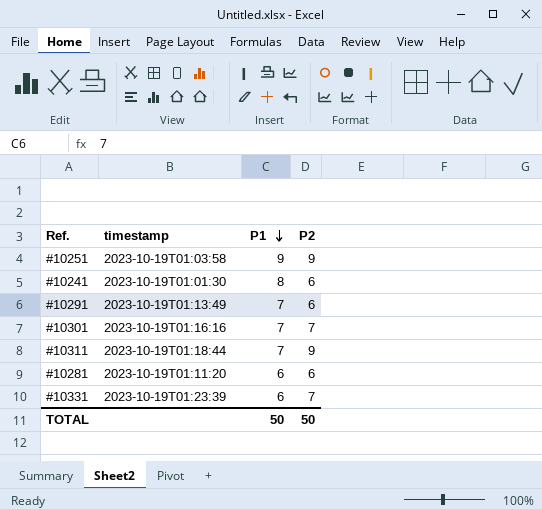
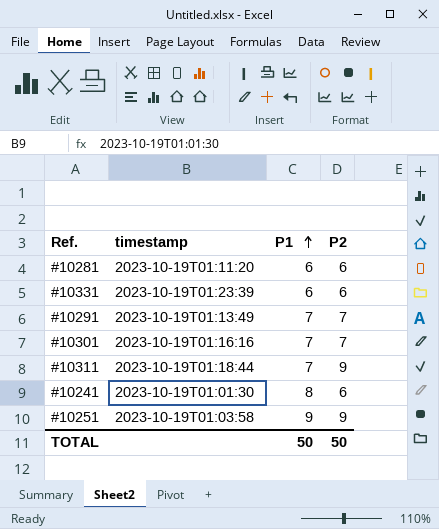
row order: P1 descending -> P1 ascending
#10331 | P2: 7 -> 6
#10291 | P2: 6 -> 7

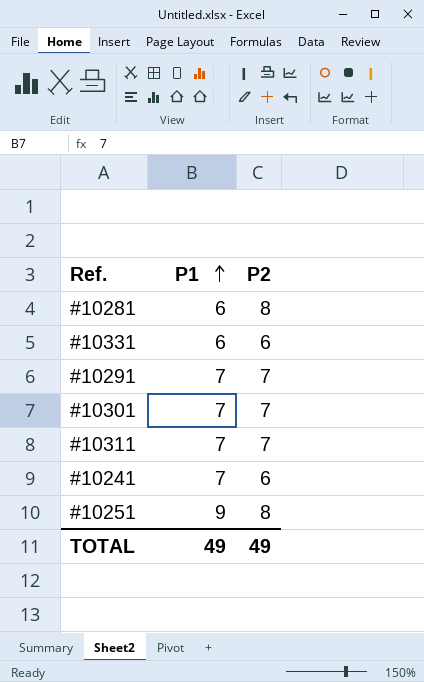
column timestamp | position: 2 -> none
#10281 | P2: 6 -> 8
#10311 | P2: 9 -> 7
#10241 | P1: 8 -> 7
#10251 | P2: 9 -> 8
TOTAL | P1: 50 -> 49
TOTAL | P2: 50 -> 49

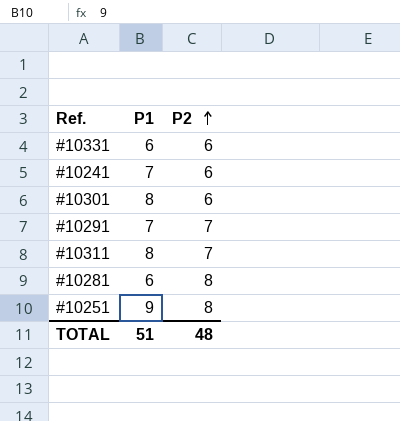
row order: P1 ascending -> P2 ascending
#10301 | P1: 7 -> 8
#10301 | P2: 7 -> 6
#10311 | P1: 7 -> 8
TOTAL | P1: 49 -> 51
TOTAL | P2: 49 -> 48

